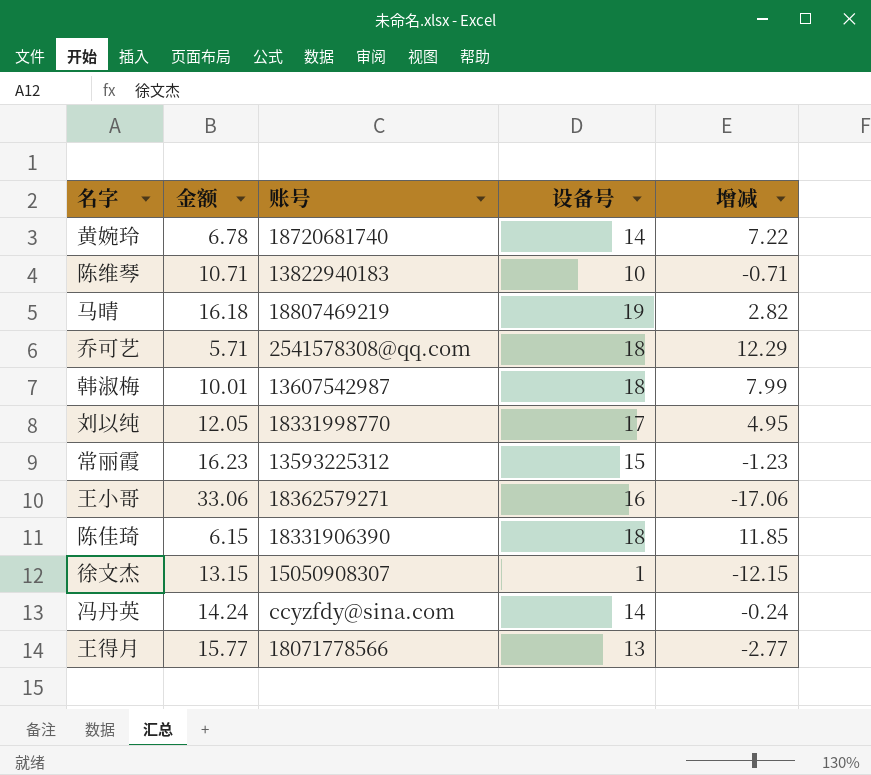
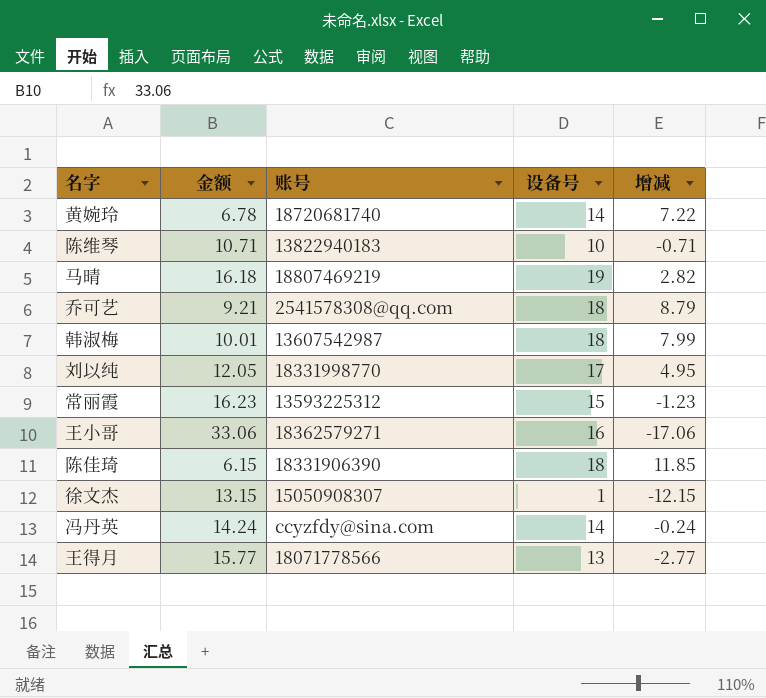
乔可艺 | 金额: 5.71 -> 9.21
乔可艺 | 增减: 12.29 -> 8.79

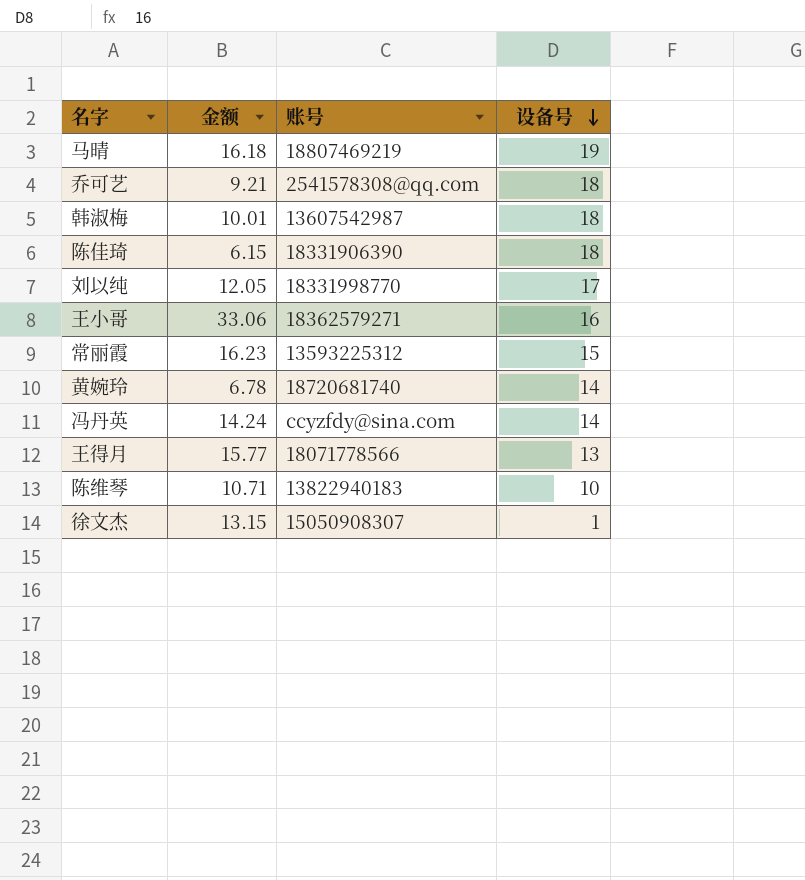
row order: none -> 设备号 descending
column 增减 | formula: [设备号] - [金额] -> none

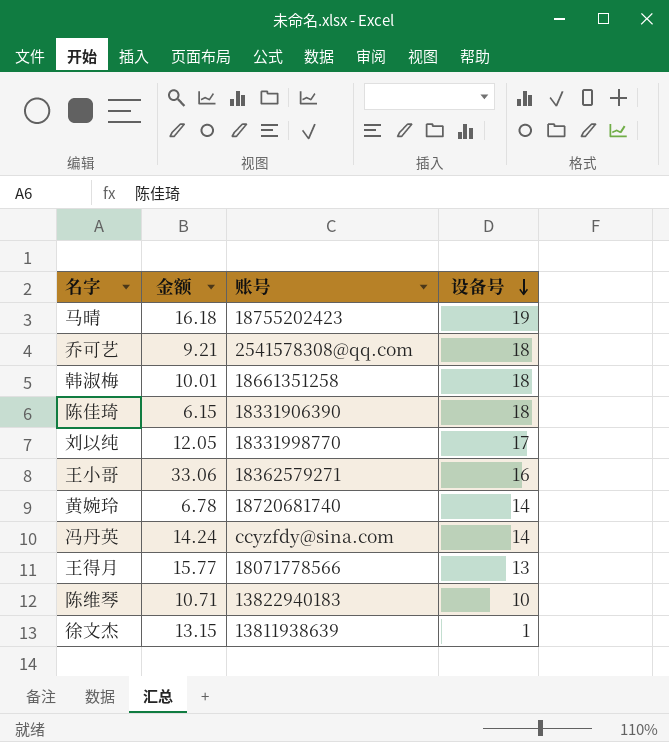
row 常丽霞: 16.23 | 13593225312 | 15 -> none
马晴 | 账号: 18807469219 -> 18755202423
韩淑梅 | 账号: 13607542987 -> 18661351258
徐文杰 | 账号: 15050908307 -> 13811938639

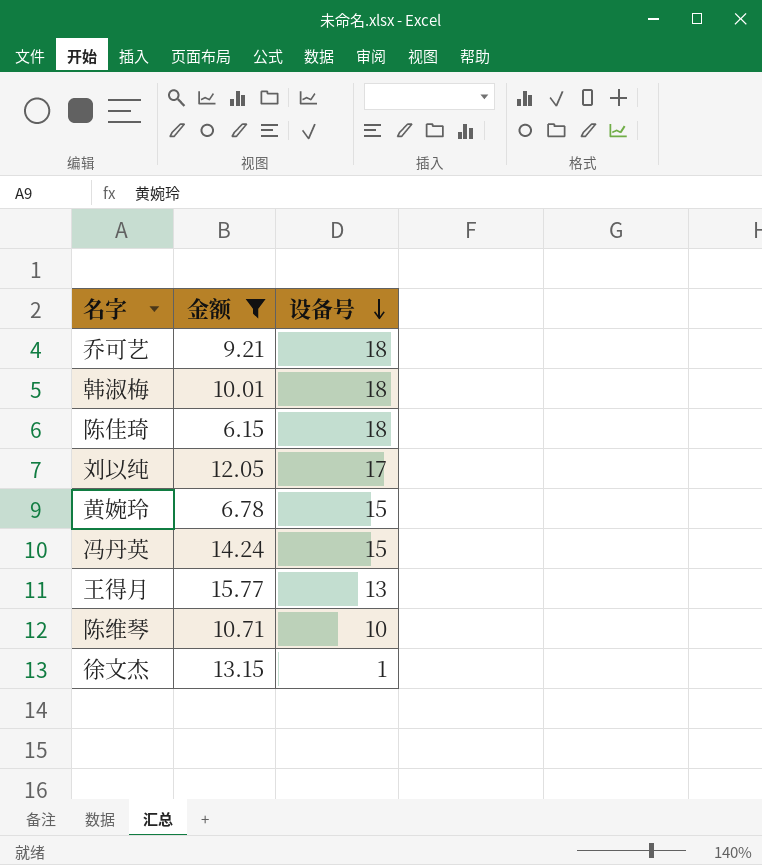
filter: none -> 金额 <= 15.77
column 账号 | position: 3 -> none
黄婉玲 | 设备号: 14 -> 15
冯丹英 | 设备号: 14 -> 15

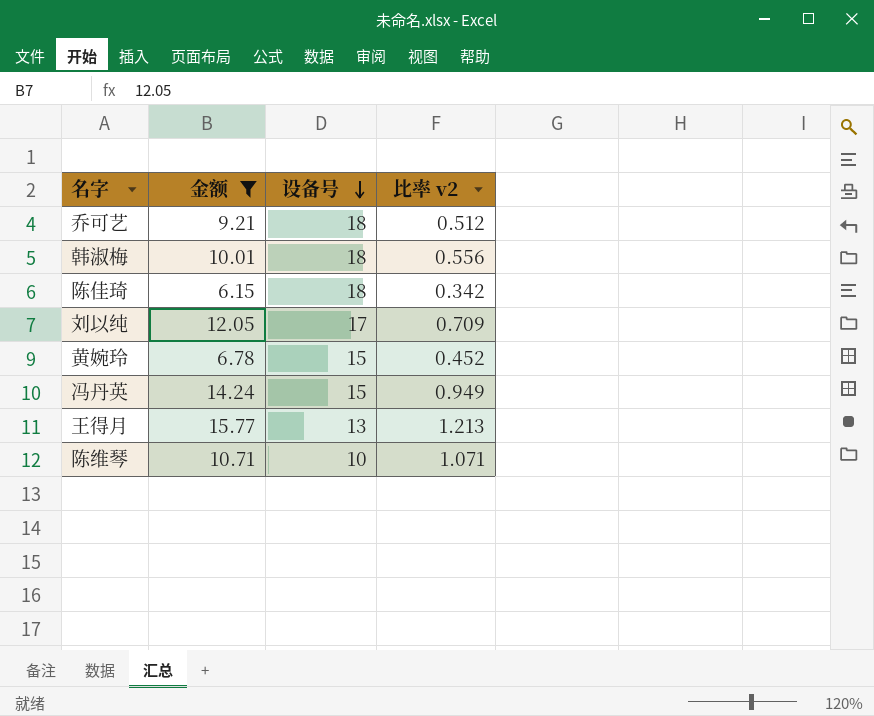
column 比率 v2 | formula: none -> [金额] / [设备号]
row 徐文杰: 13.15 | 1 -> none

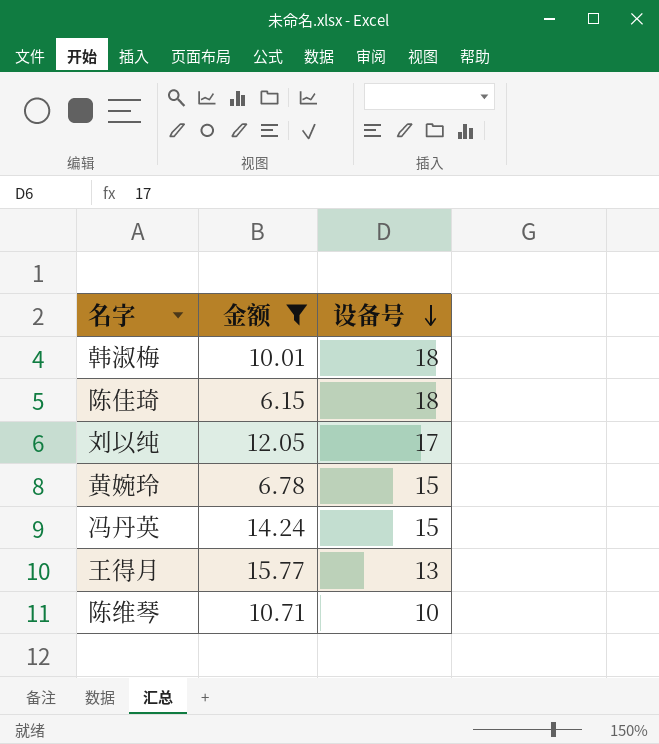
column 比率 v2 | formula: [金额] / [设备号] -> none
row 乔可艺: 9.21 | 18 | 0.512 -> none

